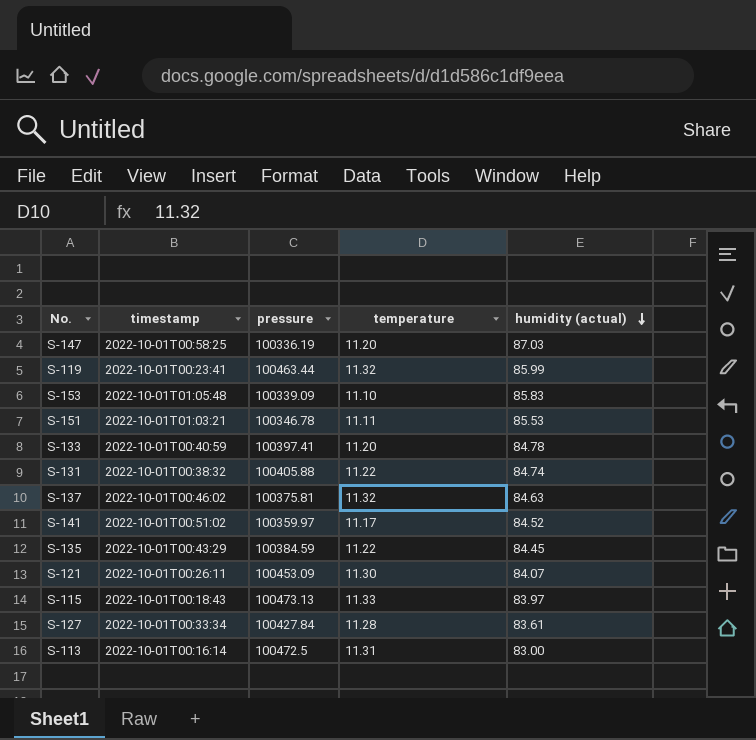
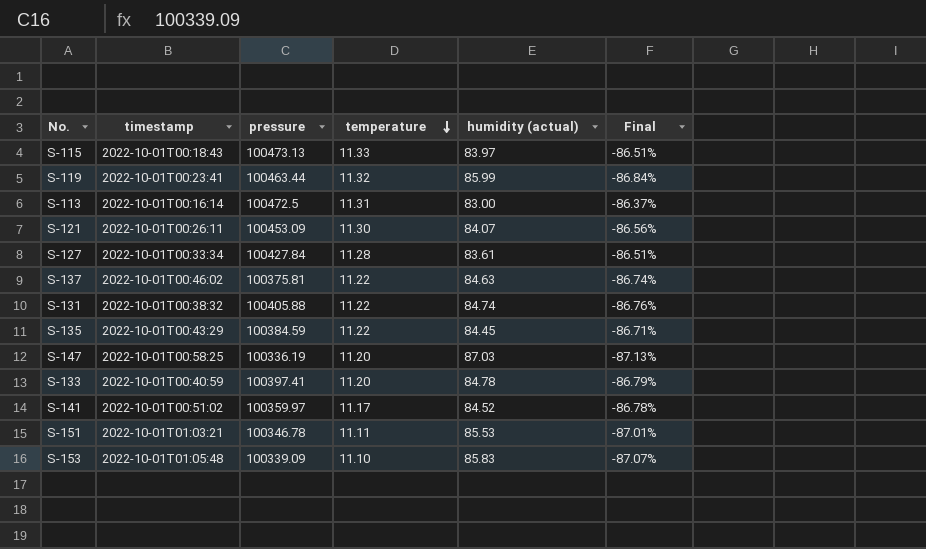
row order: humidity (actual) descending -> temperature descending
column Final | formula: none -> ([temperature] - [humidity (actual)]) / [humidity (actual)]
S-137 | temperature: 11.32 -> 11.22

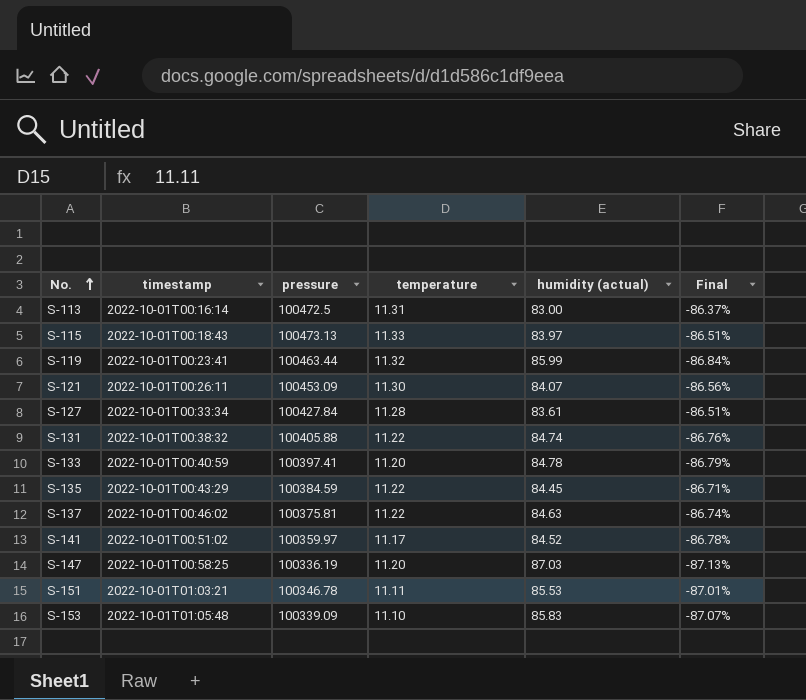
row order: temperature descending -> No. ascending

